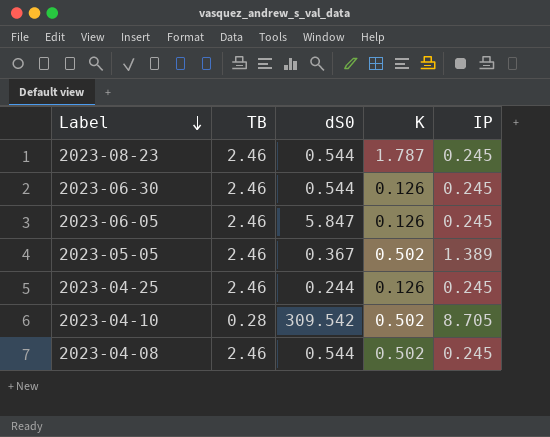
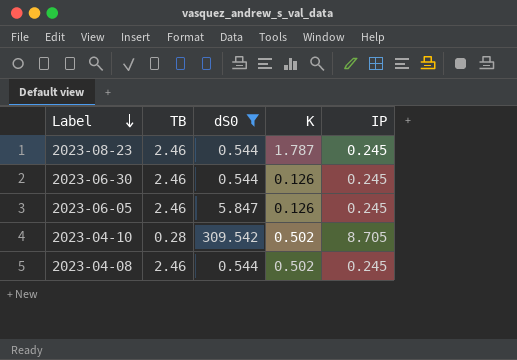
filter: none -> dS0 >= 0.544

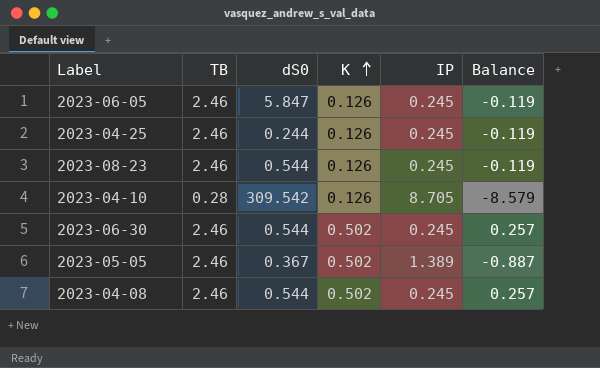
filter: dS0 >= 0.544 -> none
row order: Label descending -> K ascending
column Balance | formula: none -> [K] - [IP]
2023-08-23 | K: 1.787 -> 0.126
2023-04-10 | K: 0.502 -> 0.126
2023-06-30 | K: 0.126 -> 0.502

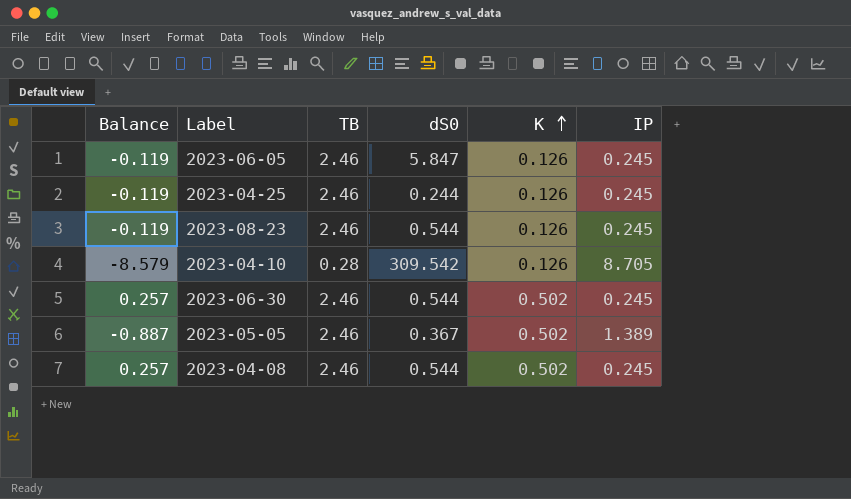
column Balance | position: 6 -> 1

